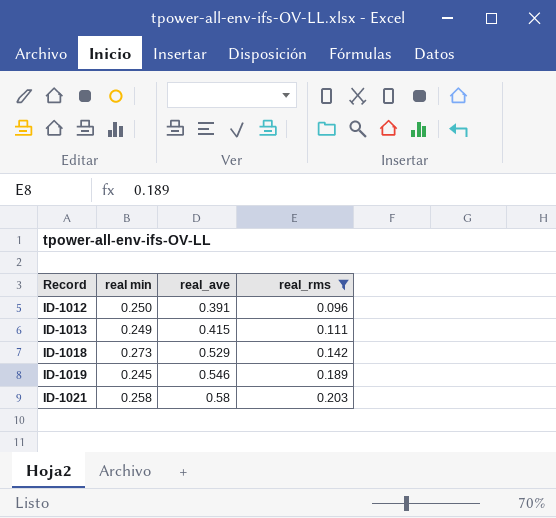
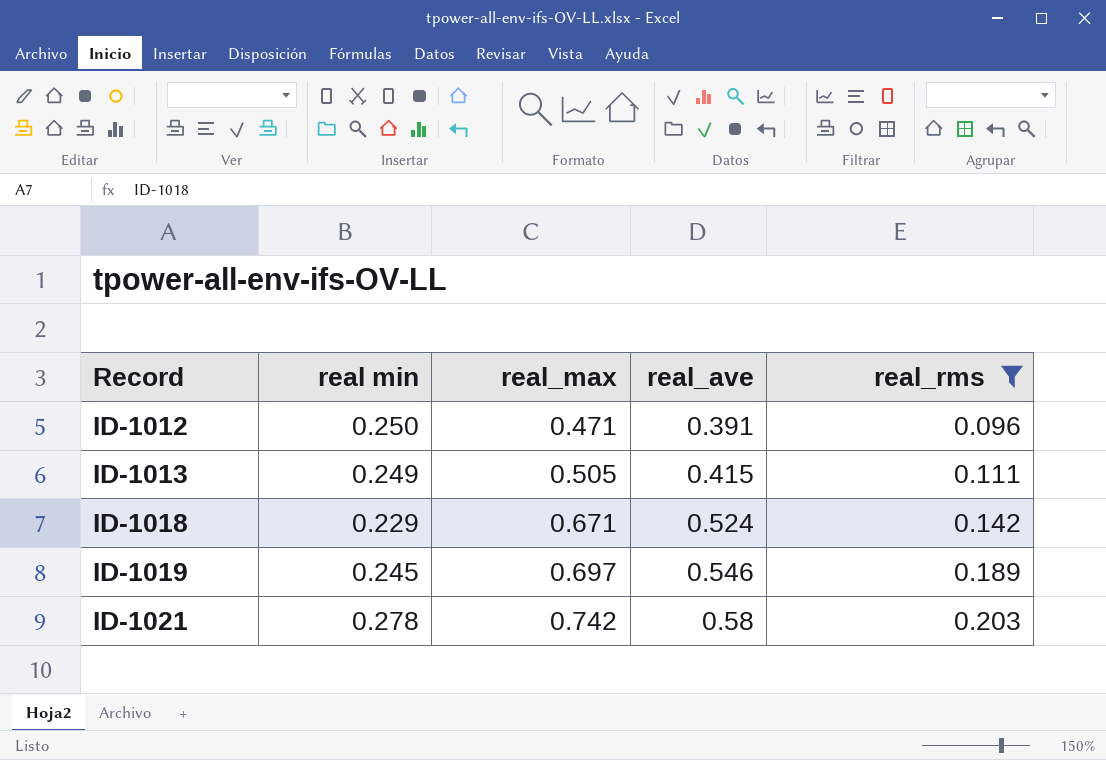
column real_max | position: none -> 3
ID-1018 | real min: 0.273 -> 0.229
ID-1018 | real_ave: 0.529 -> 0.524
ID-1021 | real min: 0.258 -> 0.278

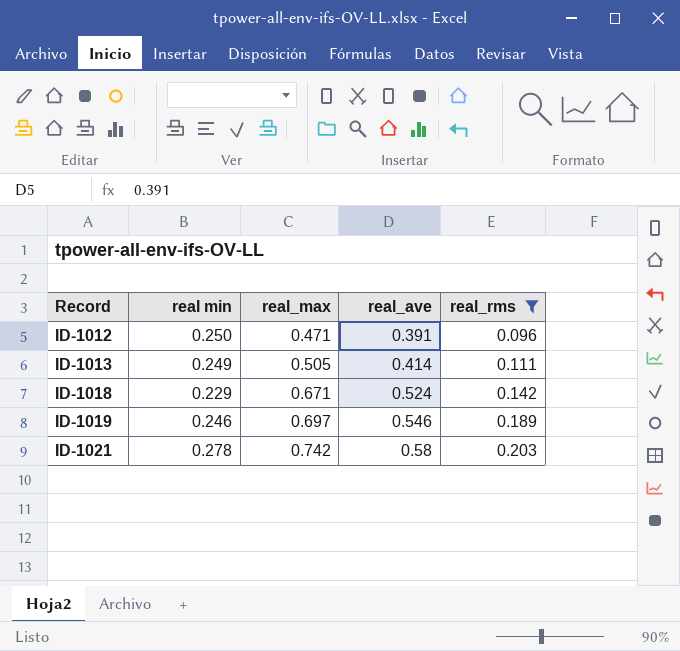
ID-1013 | real_ave: 0.415 -> 0.414
ID-1019 | real min: 0.245 -> 0.246

